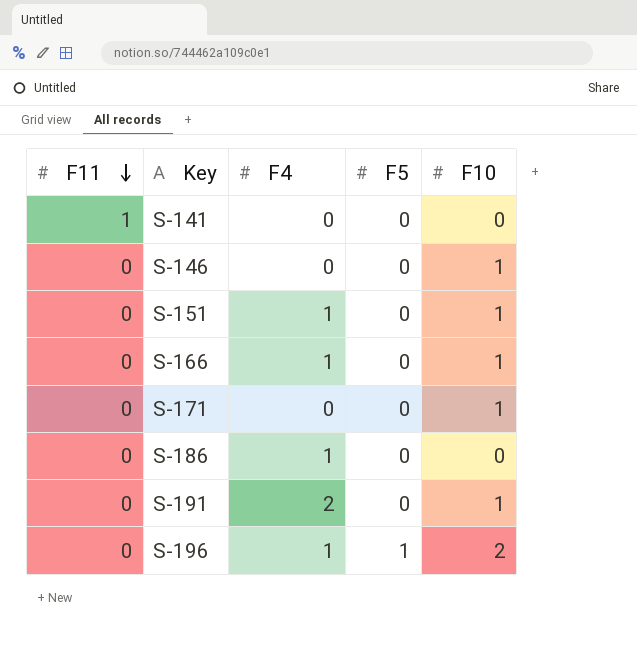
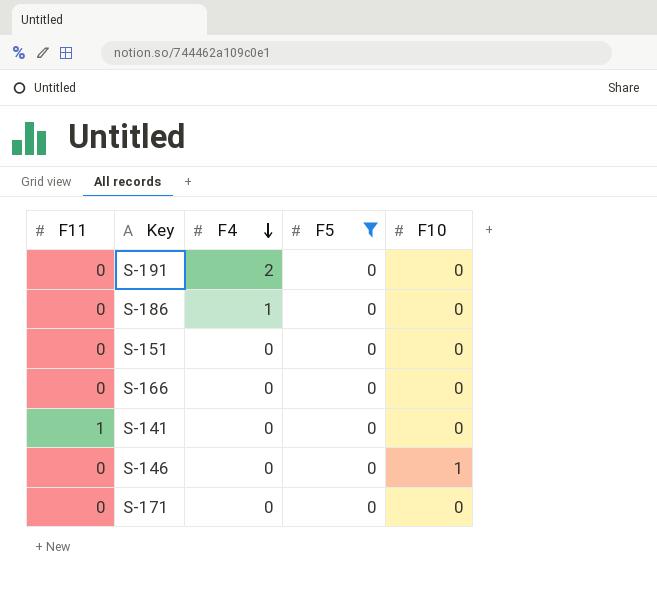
filter: none -> F5 = 0
row order: F11 descending -> F4 descending
S-191 | F10: 1 -> 0
S-151 | F4: 1 -> 0
S-151 | F10: 1 -> 0
S-166 | F4: 1 -> 0
S-166 | F10: 1 -> 0
S-171 | F10: 1 -> 0

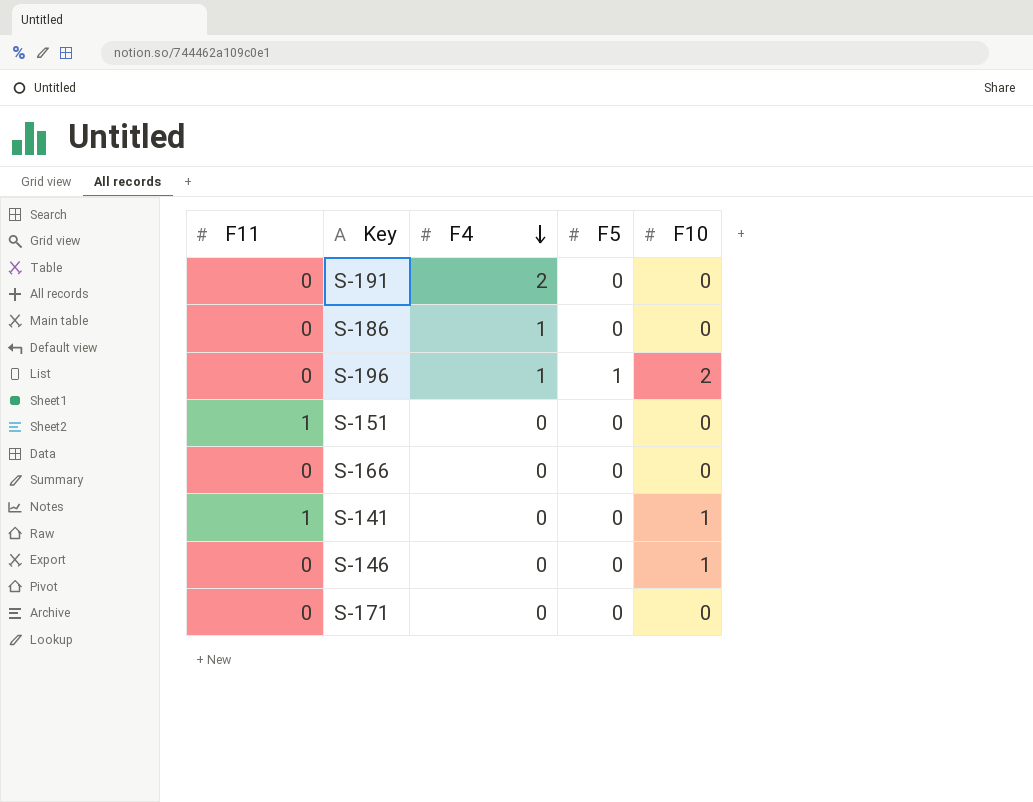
filter: F5 = 0 -> none
S-151 | F11: 0 -> 1
S-141 | F10: 0 -> 1

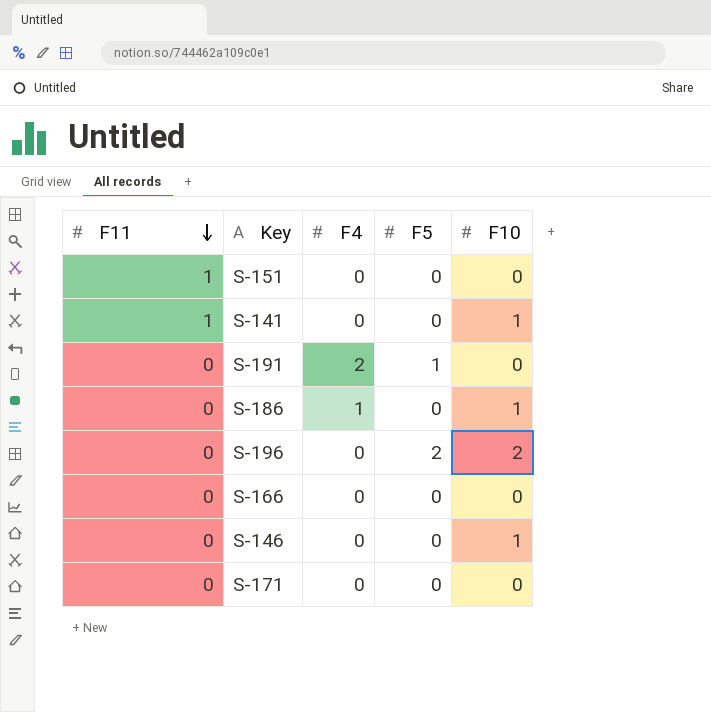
row order: F4 descending -> F11 descending
S-191 | F5: 0 -> 1
S-186 | F10: 0 -> 1
S-196 | F4: 1 -> 0
S-196 | F5: 1 -> 2

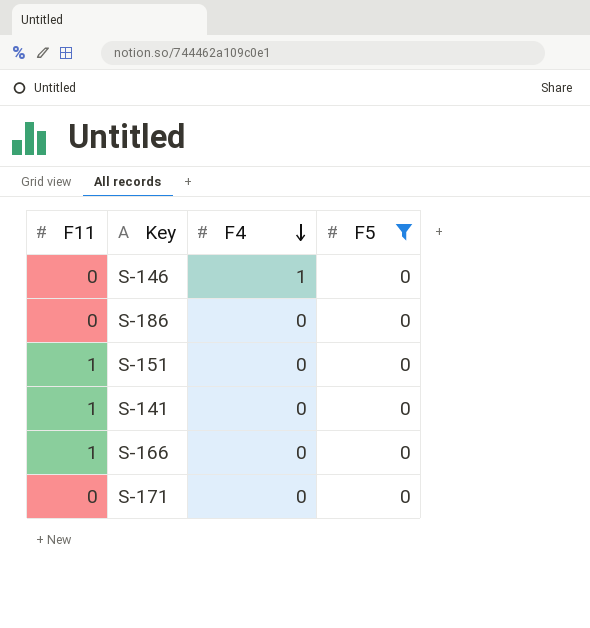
filter: none -> F5 = 0
row order: F11 descending -> F4 descending
column F10 | position: 5 -> none
S-146 | F4: 0 -> 1
S-186 | F4: 1 -> 0
S-166 | F11: 0 -> 1

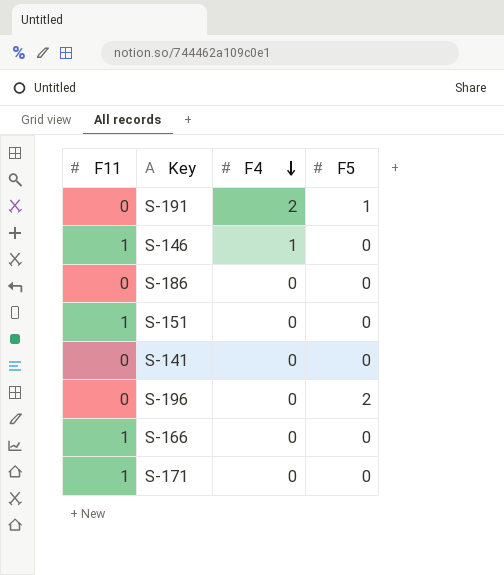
filter: F5 = 0 -> none
S-146 | F11: 0 -> 1
S-141 | F11: 1 -> 0
S-171 | F11: 0 -> 1

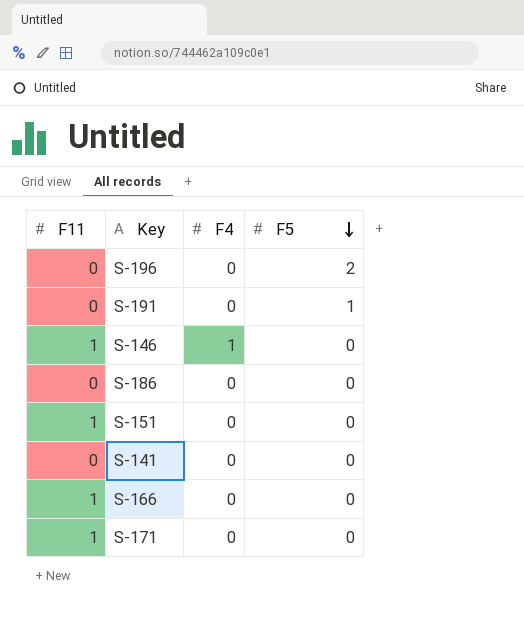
row order: F4 descending -> F5 descending
S-191 | F4: 2 -> 0

